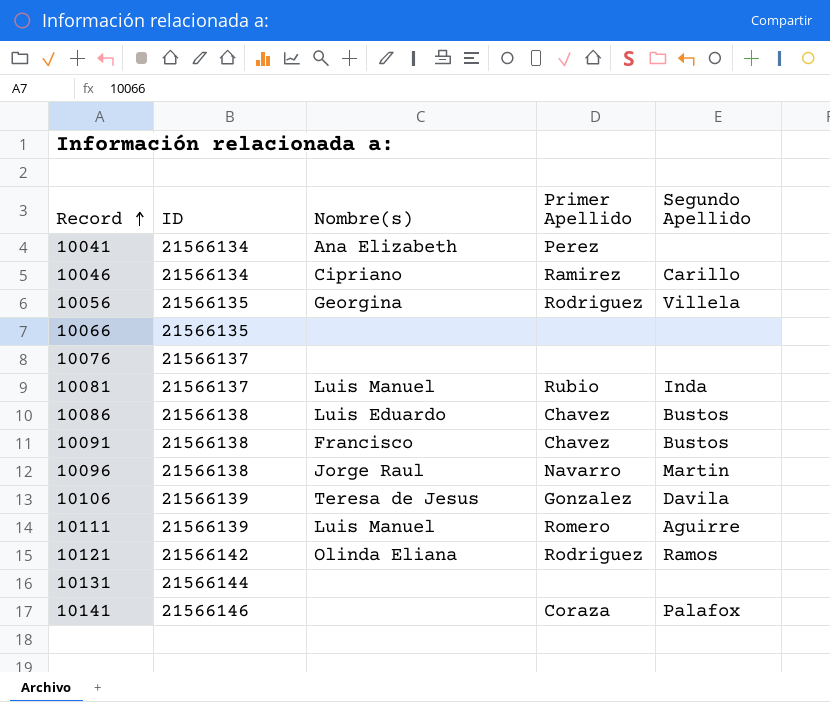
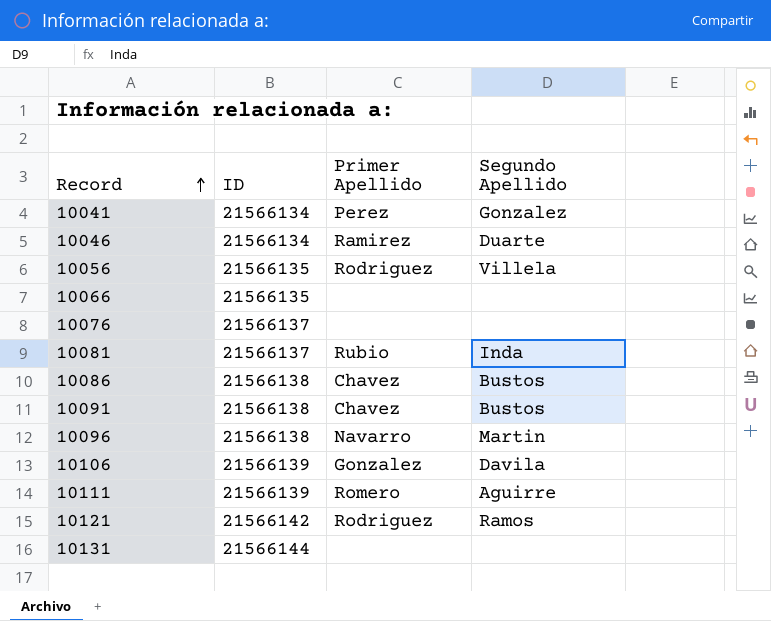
column Nombre(s) | position: 3 -> none
row 10141: 21566146 | none | Coraza | Palafox -> none
10041 | Segundo Apellido: none -> Gonzalez
10046 | Segundo Apellido: Carillo -> Duarte

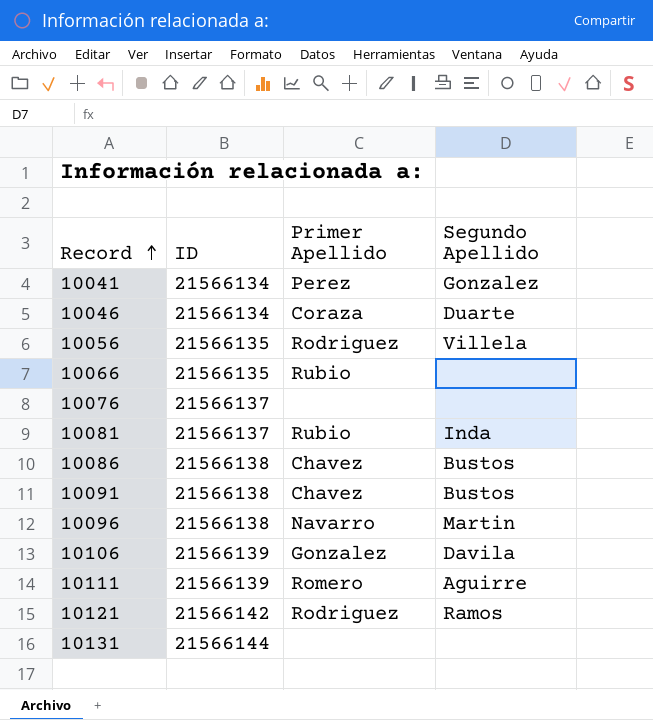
10046 | Primer Apellido: Ramirez -> Coraza
10066 | Primer Apellido: none -> Rubio

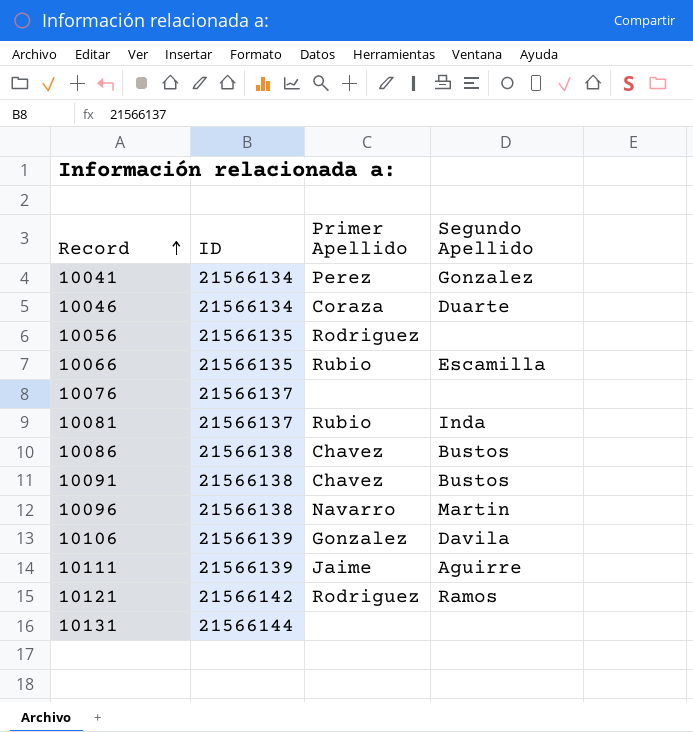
10056 | Segundo Apellido: Villela -> none
10066 | Segundo Apellido: none -> Escamilla
10111 | Primer Apellido: Romero -> Jaime

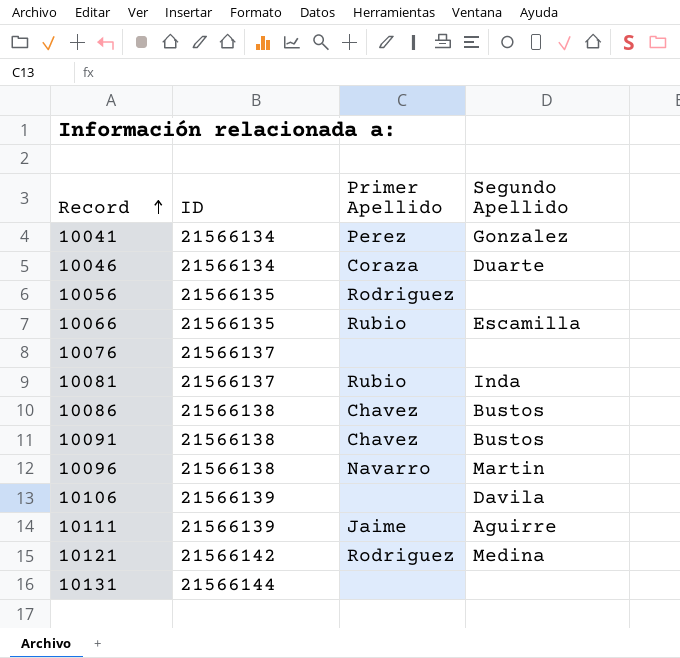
10106 | Primer Apellido: Gonzalez -> none
10121 | Segundo Apellido: Ramos -> Medina

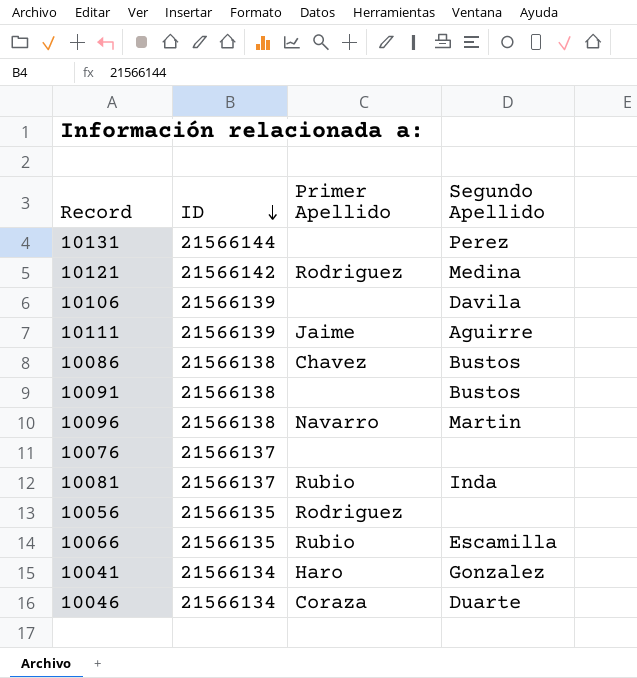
row order: Record ascending -> ID descending
10131 | Segundo Apellido: none -> Perez
10091 | Primer Apellido: Chavez -> none
10041 | Primer Apellido: Perez -> Haro

